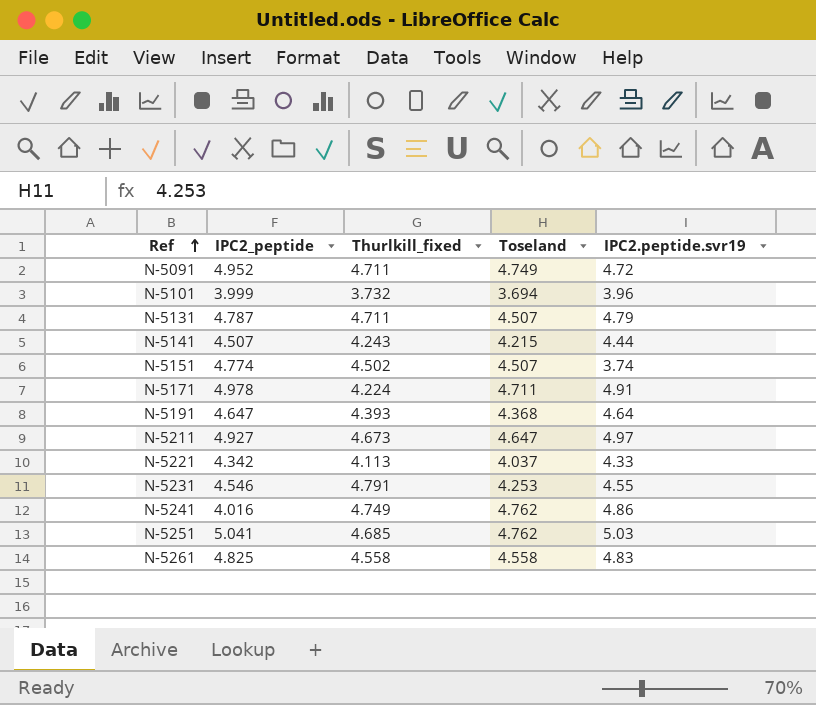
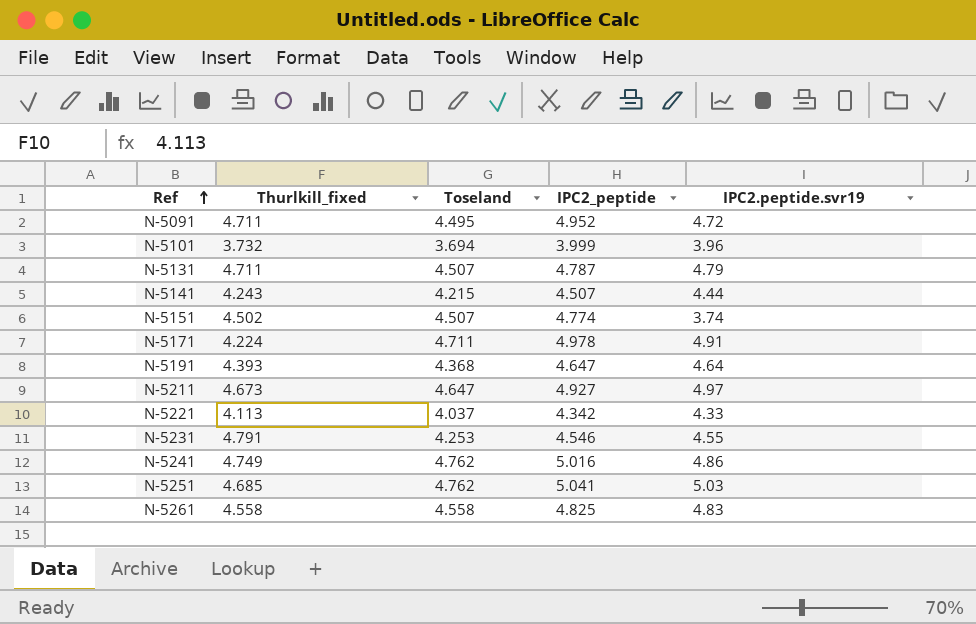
column IPC2_peptide | position: 2 -> 4
N-5091 | Toseland: 4.749 -> 4.495
N-5241 | IPC2_peptide: 4.016 -> 5.016

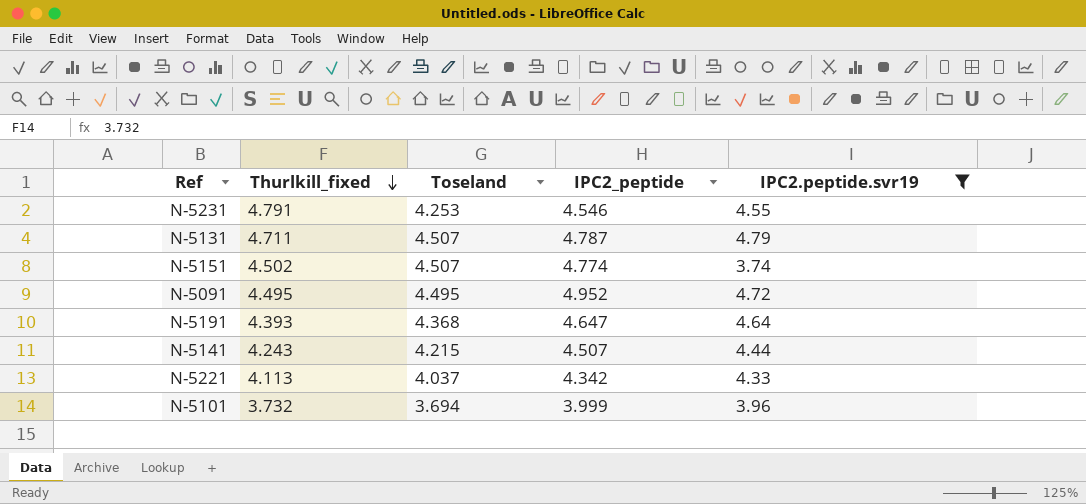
filter: none -> IPC2.peptide.svr19 <= 4.79
row order: Ref ascending -> Thurlkill_fixed descending
N-5091 | Thurlkill_fixed: 4.711 -> 4.495

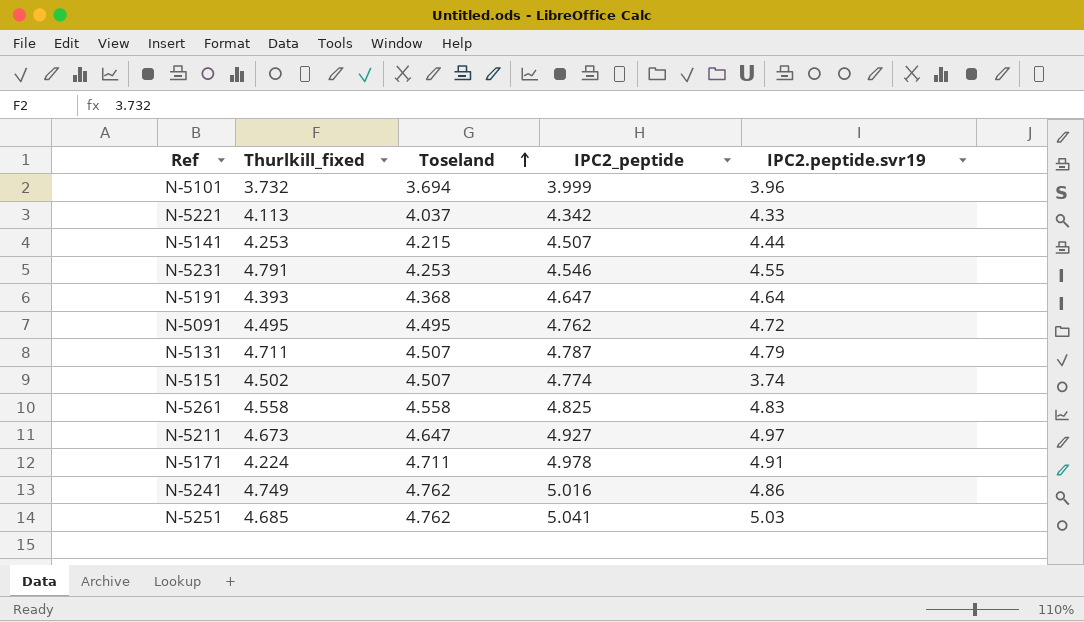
filter: IPC2.peptide.svr19 <= 4.79 -> none
row order: Thurlkill_fixed descending -> Toseland ascending
N-5141 | Thurlkill_fixed: 4.243 -> 4.253
N-5091 | IPC2_peptide: 4.952 -> 4.762

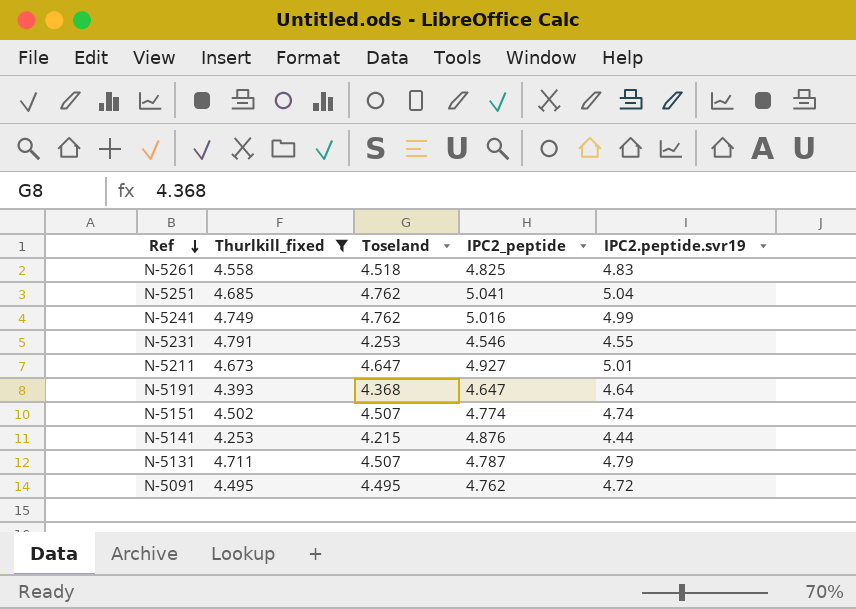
filter: none -> Thurlkill_fixed >= 4.253
row order: Toseland ascending -> Ref descending
N-5261 | Toseland: 4.558 -> 4.518
N-5251 | IPC2.peptide.svr19: 5.03 -> 5.04
N-5241 | IPC2.peptide.svr19: 4.86 -> 4.99
N-5211 | IPC2.peptide.svr19: 4.97 -> 5.01
N-5151 | IPC2.peptide.svr19: 3.74 -> 4.74
N-5141 | IPC2_peptide: 4.507 -> 4.876

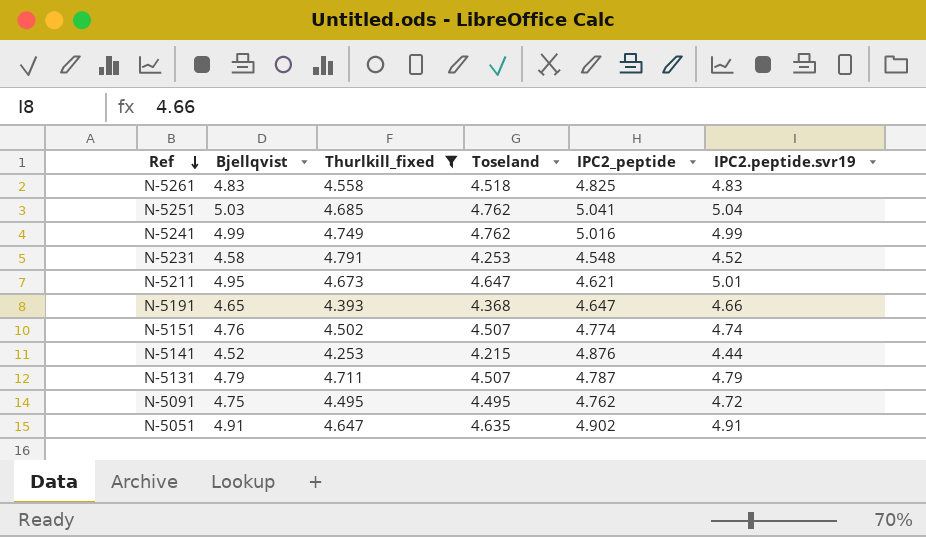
column Bjellqvist | position: none -> 2
N-5231 | IPC2_peptide: 4.546 -> 4.548
N-5231 | IPC2.peptide.svr19: 4.55 -> 4.52
N-5211 | IPC2_peptide: 4.927 -> 4.621
N-5191 | IPC2.peptide.svr19: 4.64 -> 4.66
row N-5051: none -> 4.91 | 4.647 | 4.635 | 4.902 | 4.91

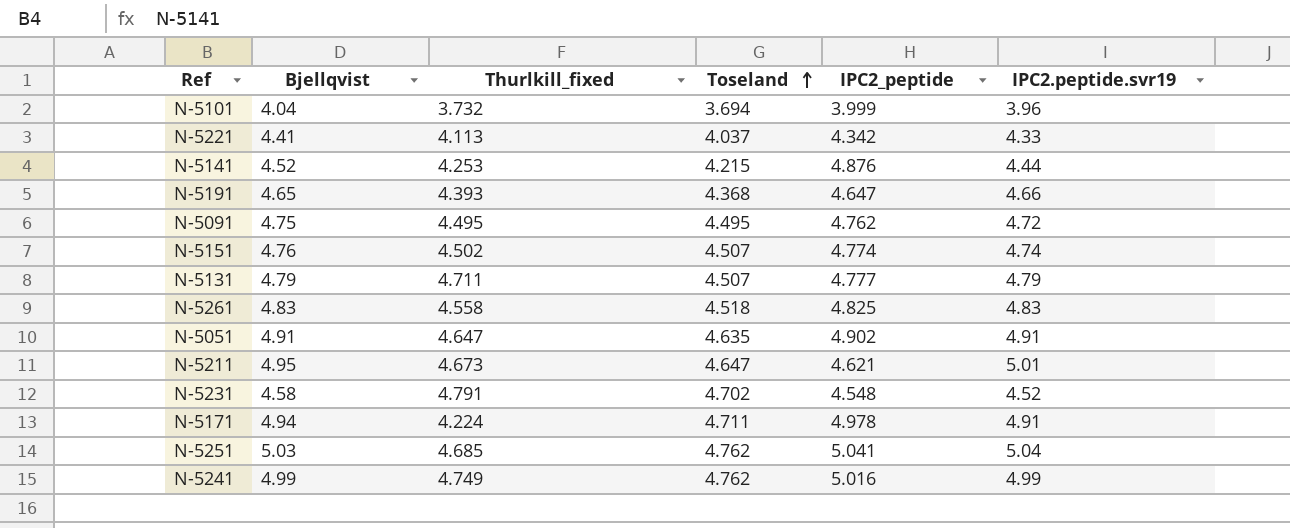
filter: Thurlkill_fixed >= 4.253 -> none
row order: Ref descending -> Toseland ascending
N-5131 | IPC2_peptide: 4.787 -> 4.777
N-5231 | Toseland: 4.253 -> 4.702

